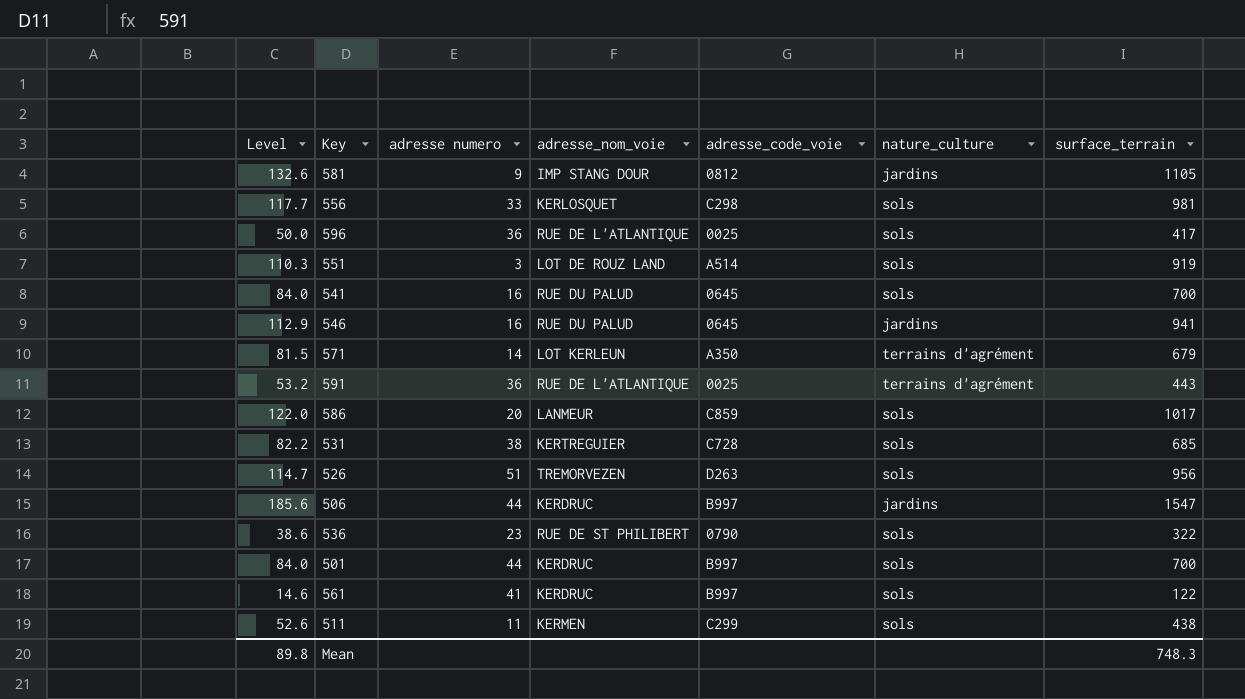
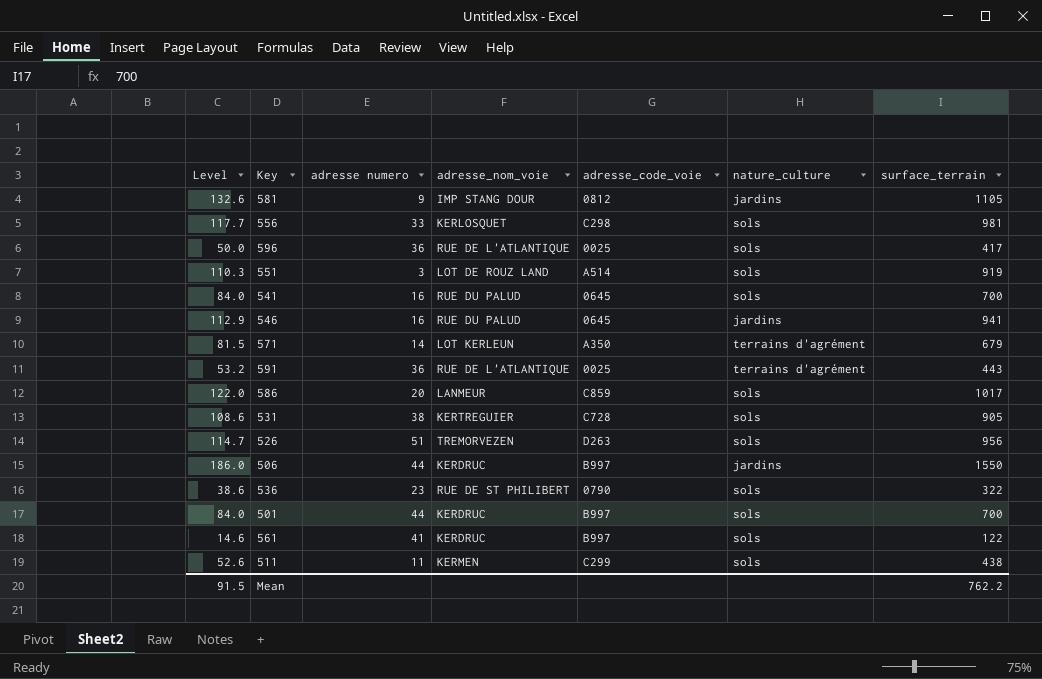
531 | Level: 82.2 -> 108.6
531 | surface_terrain: 685 -> 905
506 | Level: 185.6 -> 186.0
506 | surface_terrain: 1547 -> 1550
Mean | Level: 89.8 -> 91.5
Mean | surface_terrain: 748.3 -> 762.2

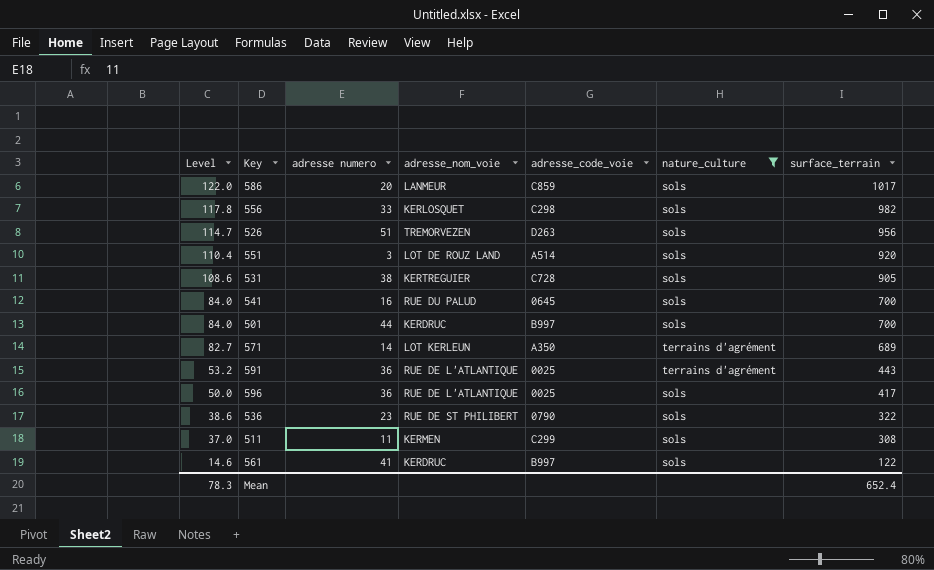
filter: none -> nature_culture != jardins
row order: none -> Level descending
556 | Level: 117.7 -> 117.8
556 | surface_terrain: 981 -> 982
551 | Level: 110.3 -> 110.4
551 | surface_terrain: 919 -> 920
571 | Level: 81.5 -> 82.7
571 | surface_terrain: 679 -> 689
511 | Level: 52.6 -> 37.0
511 | surface_terrain: 438 -> 308
Mean | Level: 91.5 -> 78.3
Mean | surface_terrain: 762.2 -> 652.4

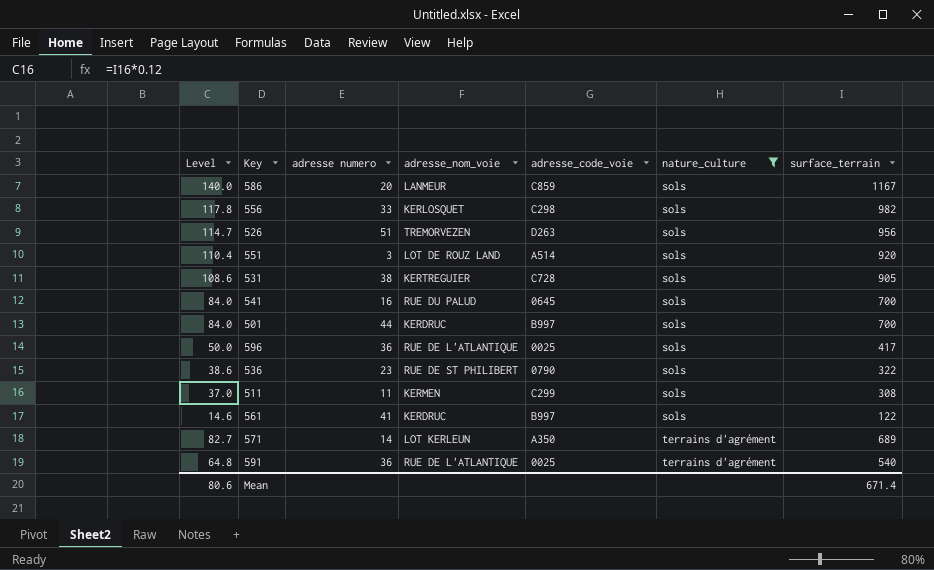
row order: Level descending -> nature_culture ascending
586 | Level: 122.0 -> 140.0
586 | surface_terrain: 1017 -> 1167
591 | Level: 53.2 -> 64.8
591 | surface_terrain: 443 -> 540
Mean | Level: 78.3 -> 80.6
Mean | surface_terrain: 652.4 -> 671.4

